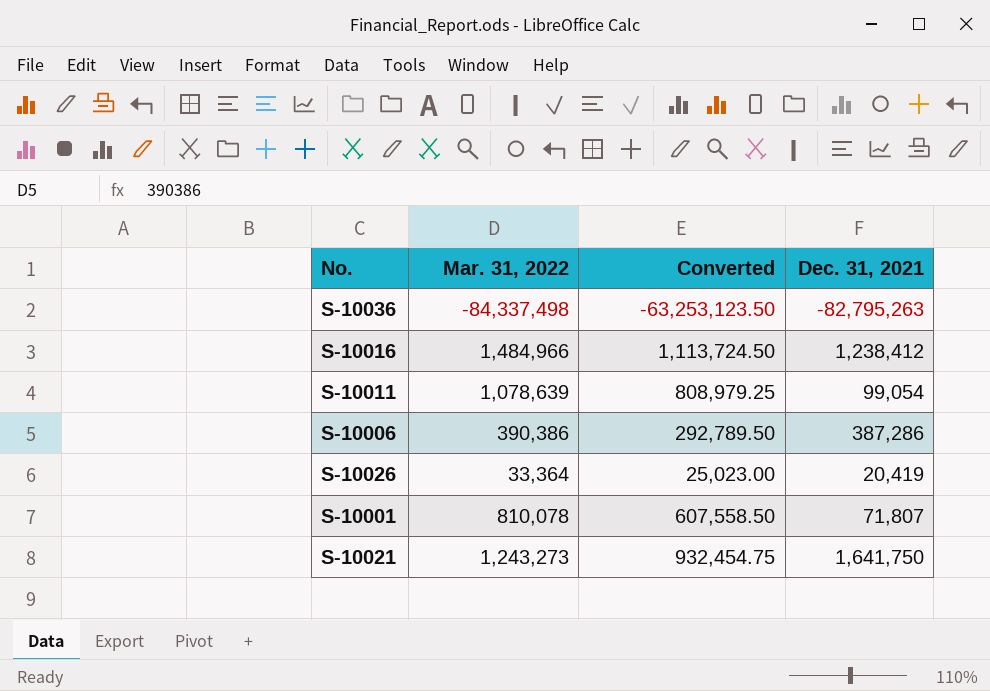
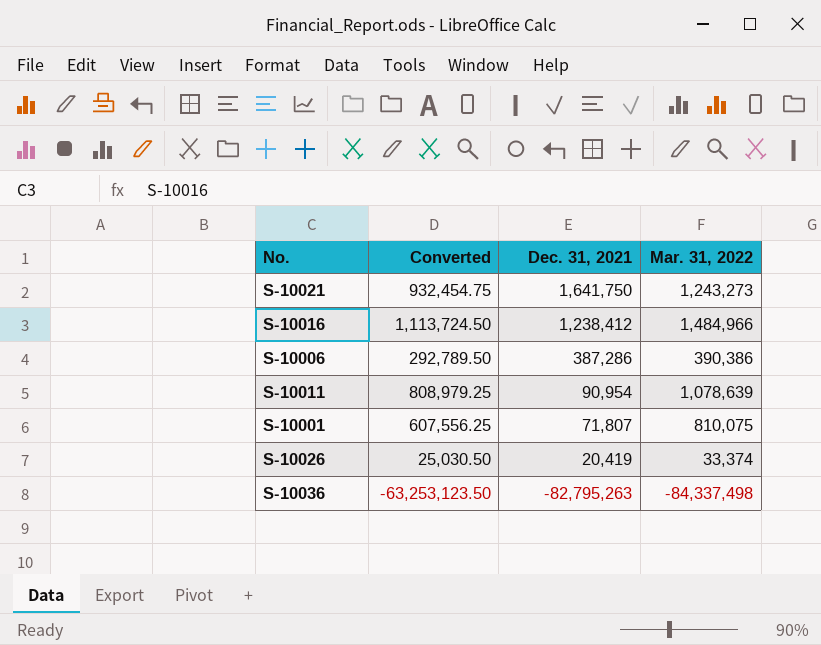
row order: none -> Dec. 31, 2021 descending
column Mar. 31, 2022 | position: 2 -> 4
S-10011 | Dec. 31, 2021: 99,054 -> 90,954
S-10001 | Converted: 607,558.50 -> 607,556.25
S-10001 | Mar. 31, 2022: 810,078 -> 810,075
S-10026 | Converted: 25,023.00 -> 25,030.50
S-10026 | Mar. 31, 2022: 33,364 -> 33,374

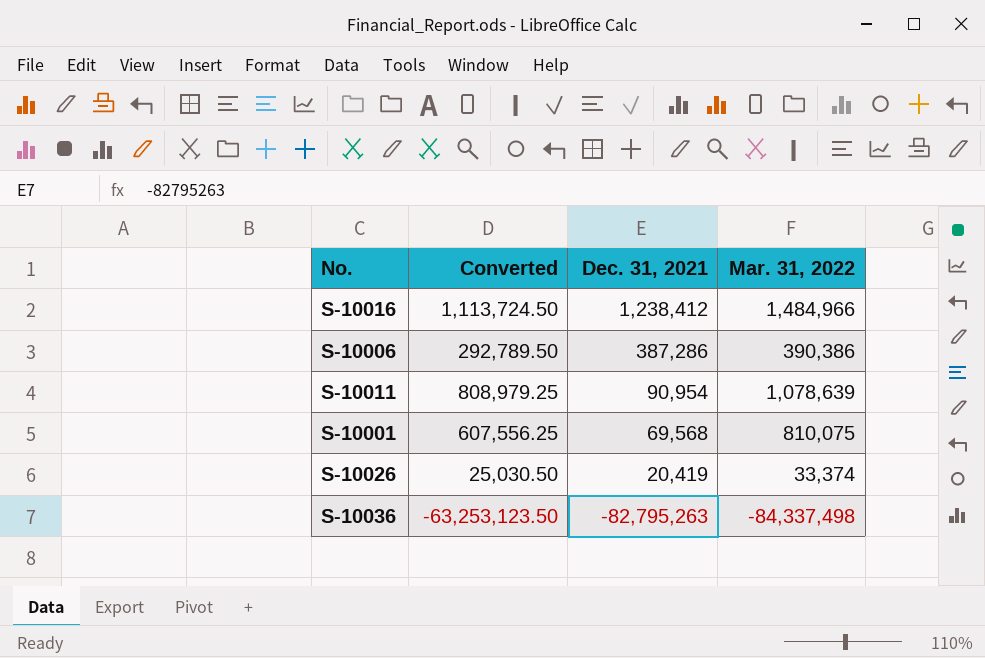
row S-10021: 932,454.75 | 1,641,750 | 1,243,273 -> none
S-10001 | Dec. 31, 2021: 71,807 -> 69,568

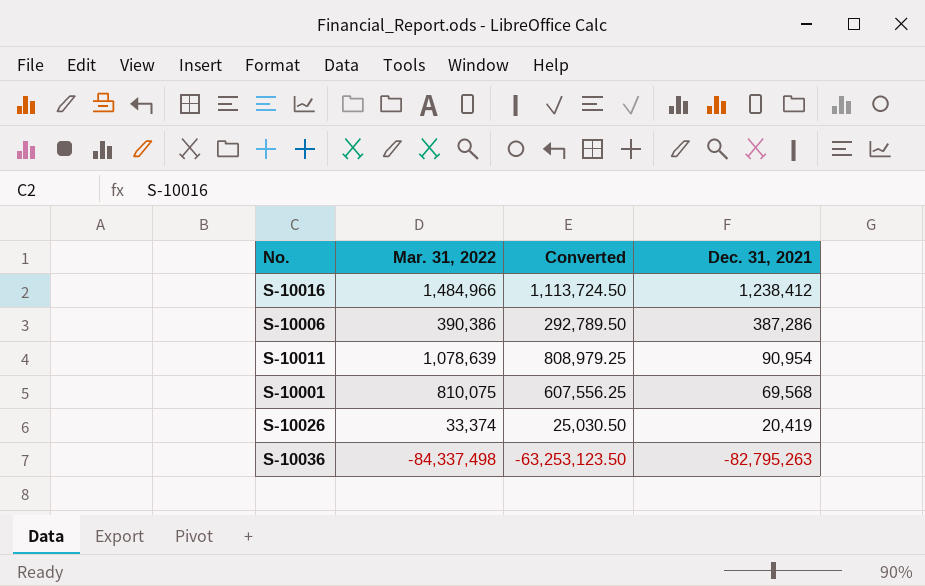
column Mar. 31, 2022 | position: 4 -> 2

